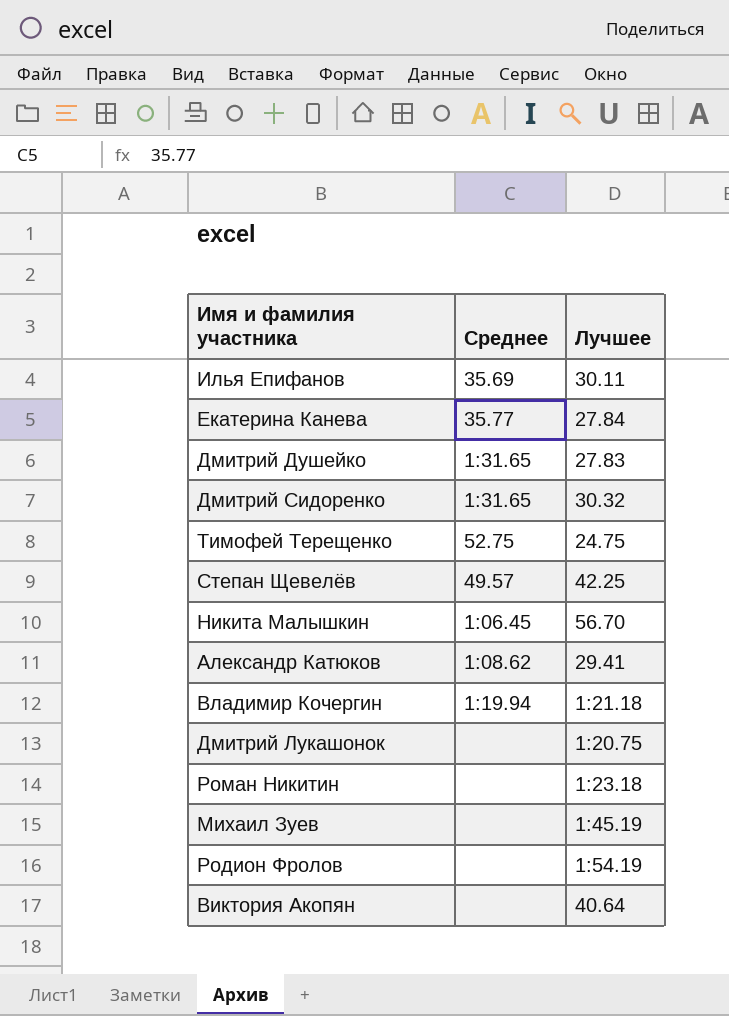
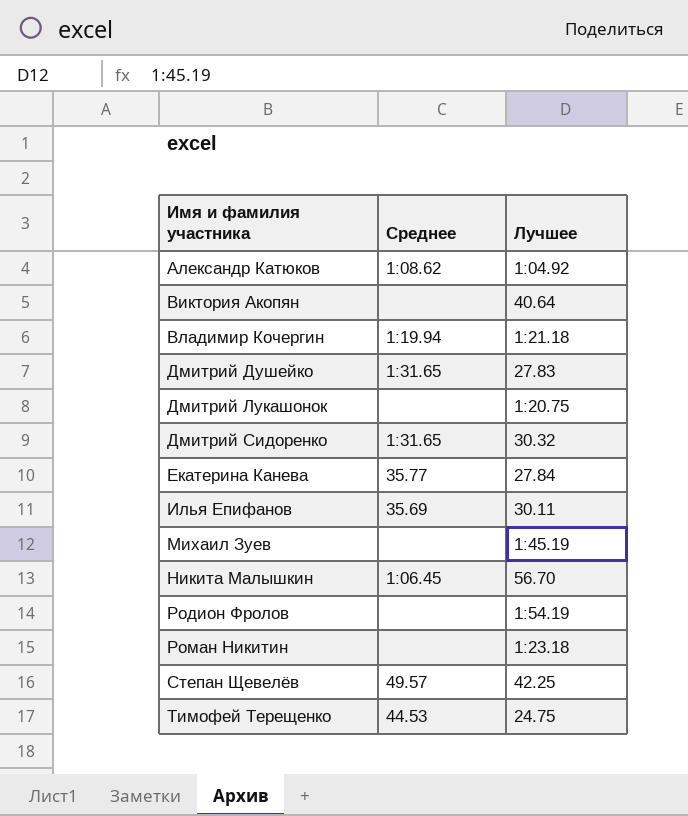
row order: none -> Имя и фамилия участника ascending
Александр Катюков | Лучшее: 29.41 -> 1:04.92
Тимофей Терещенко | Среднее: 52.75 -> 44.53

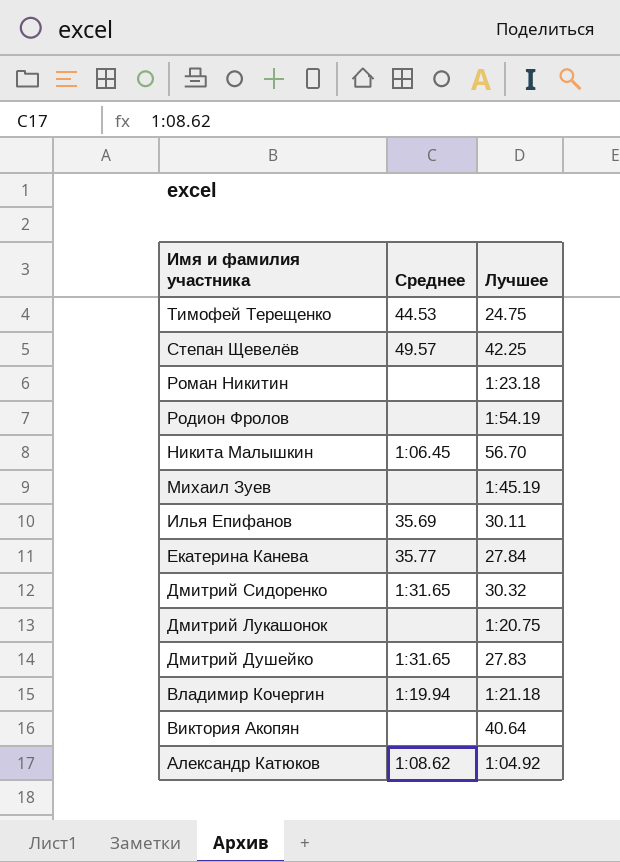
row order: Имя и фамилия участника ascending -> Имя и фамилия участника descending

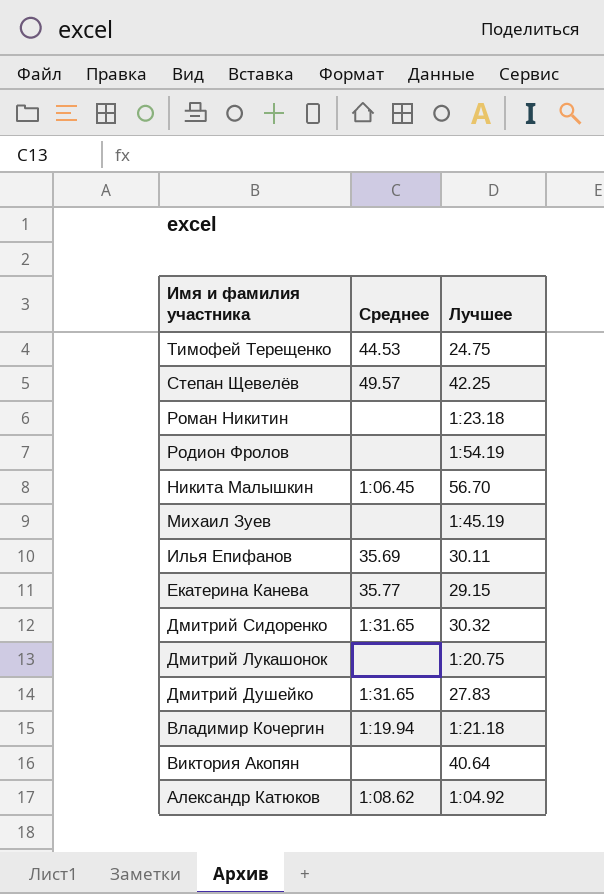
Екатерина Канева | Лучшее: 27.84 -> 29.15

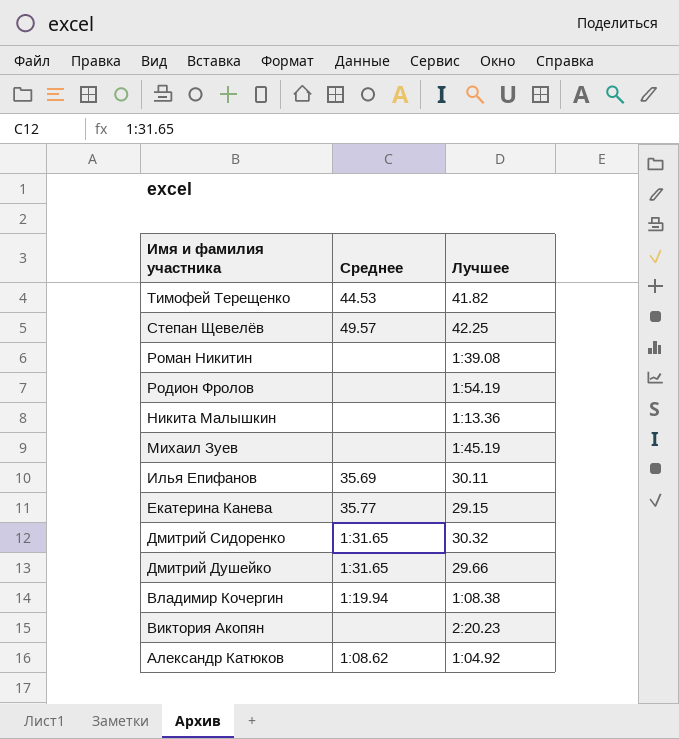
row Дмитрий Лукашонок: none | 1:20.75 -> none
Тимофей Терещенко | Лучшее: 24.75 -> 41.82
Роман Никитин | Лучшее: 1:23.18 -> 1:39.08
Никита Малышкин | Среднее: 1:06.45 -> none
Никита Малышкин | Лучшее: 56.70 -> 1:13.36
Дмитрий Душейко | Лучшее: 27.83 -> 29.66
Владимир Кочергин | Лучшее: 1:21.18 -> 1:08.38
Виктория Акопян | Лучшее: 40.64 -> 2:20.23

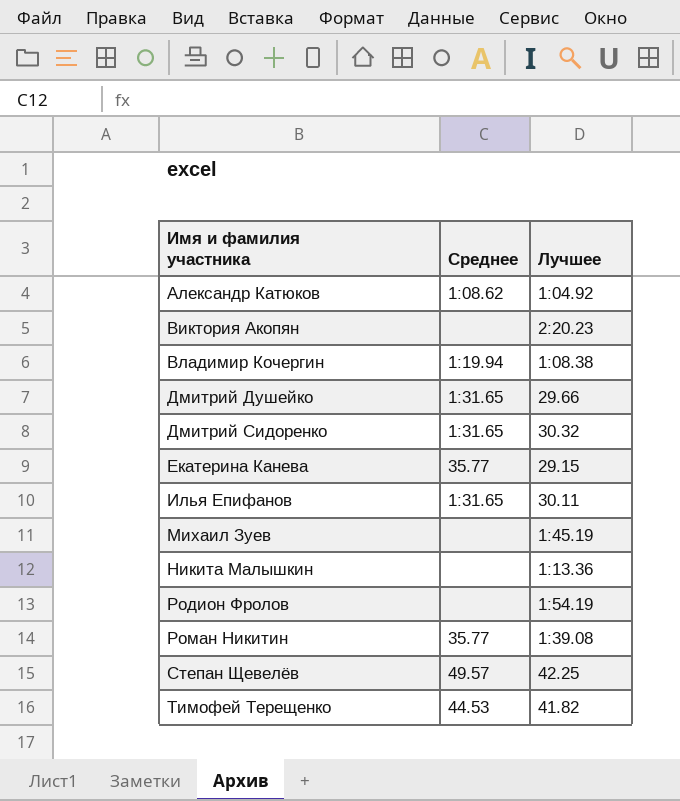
row order: Имя и фамилия участника descending -> Имя и фамилия участника ascending
Илья Епифанов | Среднее: 35.69 -> 1:31.65
Роман Никитин | Среднее: none -> 35.77

